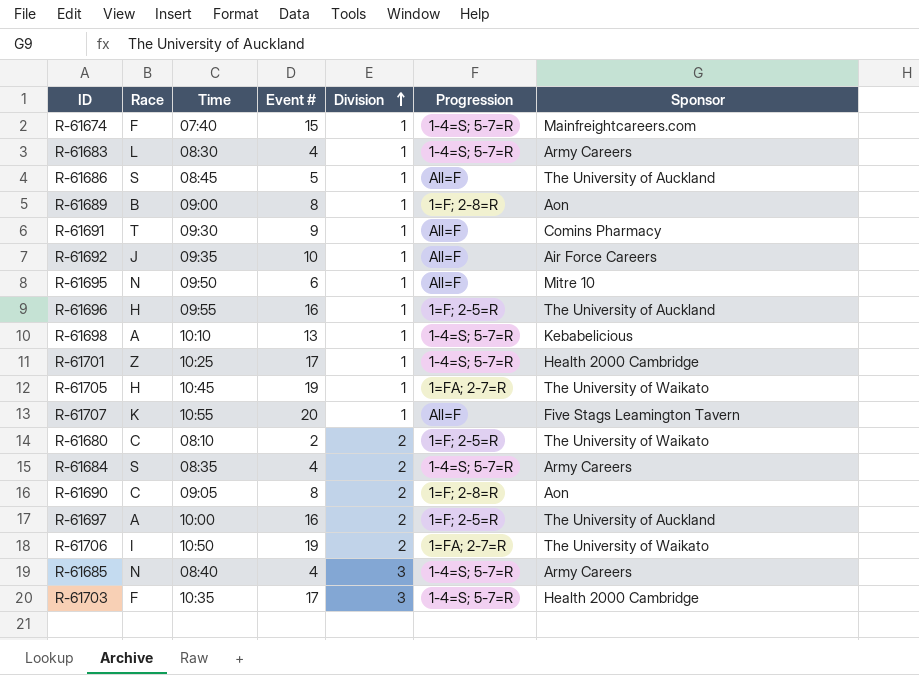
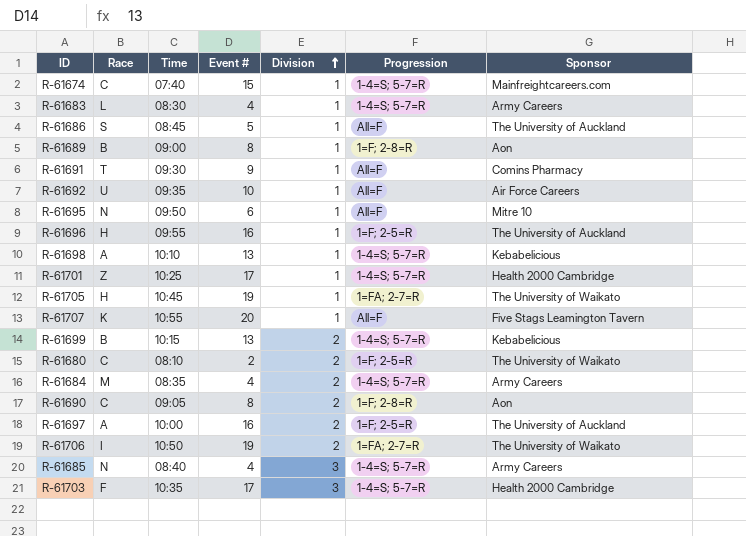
R-61674 | Race: F -> C
R-61692 | Race: J -> U
row R-61699: none -> B | 10:15 | 13 | 2 | 1-4=S; 5-7=R | Kebabelicious
R-61684 | Race: S -> M

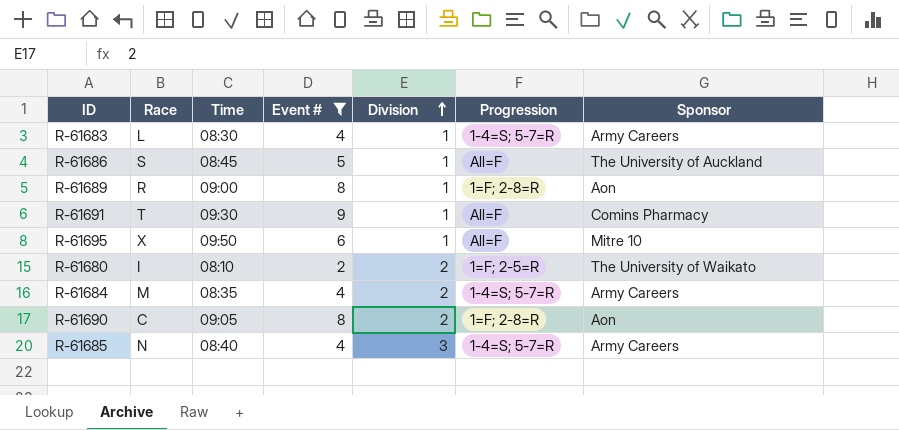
filter: none -> Event # <= 9
R-61689 | Race: B -> R
R-61695 | Race: N -> X
R-61680 | Race: C -> I

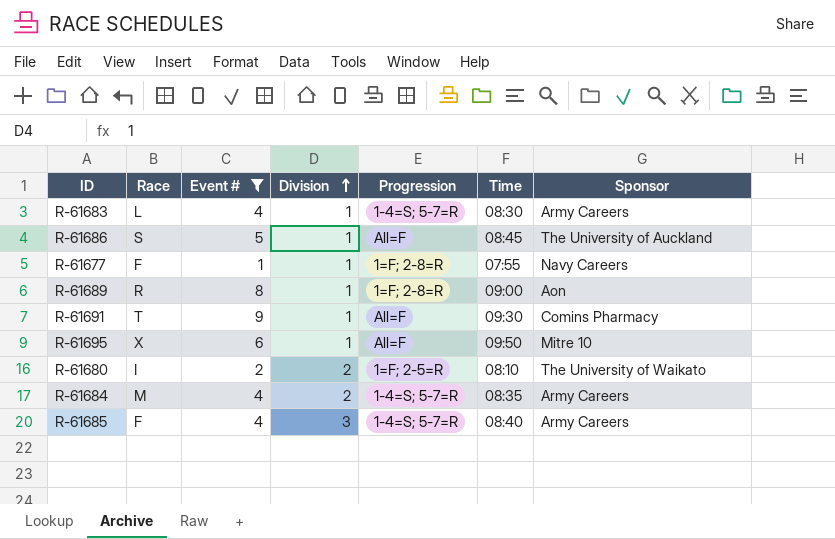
column Time | position: 3 -> 6
row R-61690: C | 09:05 | 8 | 2 | 1=F; 2-8=R | Aon -> none
row R-61677: none -> F | 1 | 1 | 1=F; 2-8=R | 07:55 | Navy Careers
R-61685 | Race: N -> F

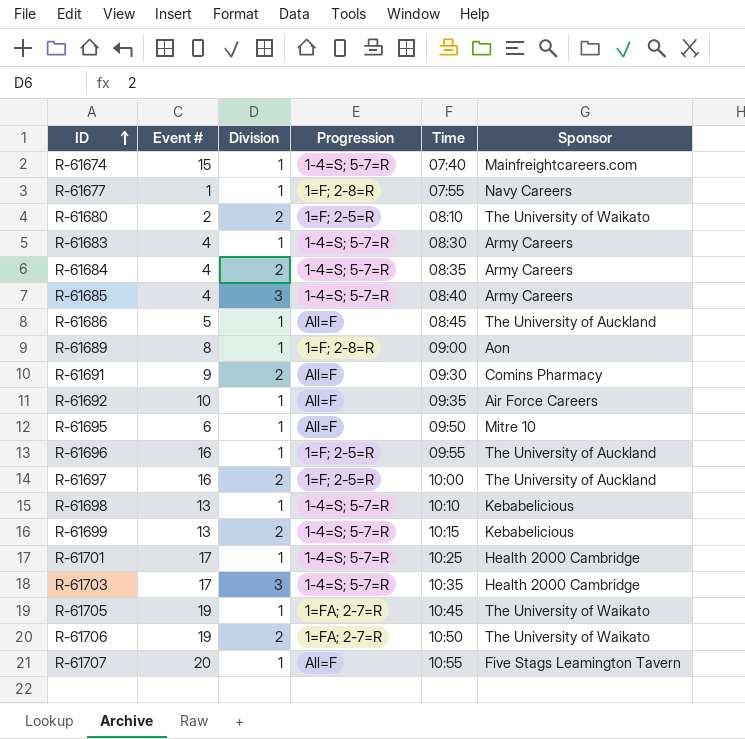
filter: Event # <= 9 -> none
row order: Division ascending -> ID ascending
column Race | position: 2 -> none
R-61691 | Division: 1 -> 2

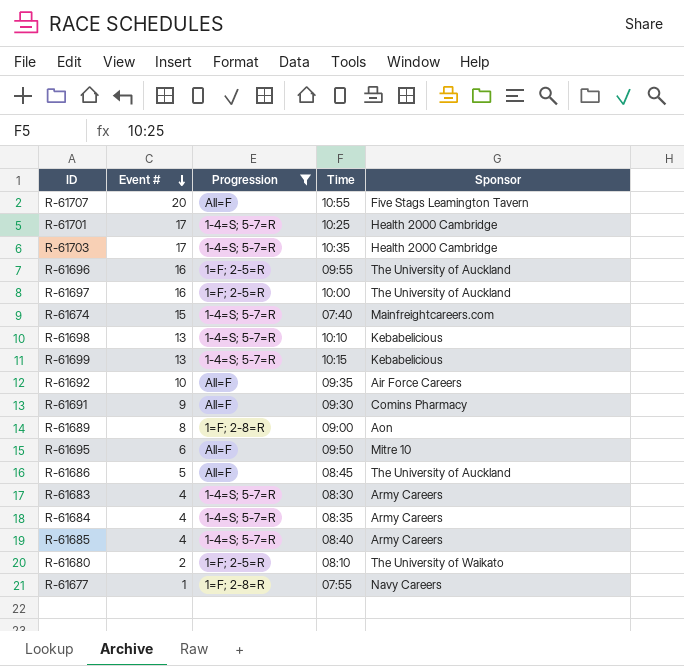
filter: none -> Progression != 1=FA; 2-7=R
row order: ID ascending -> Event # descending
column Division | position: 3 -> none

